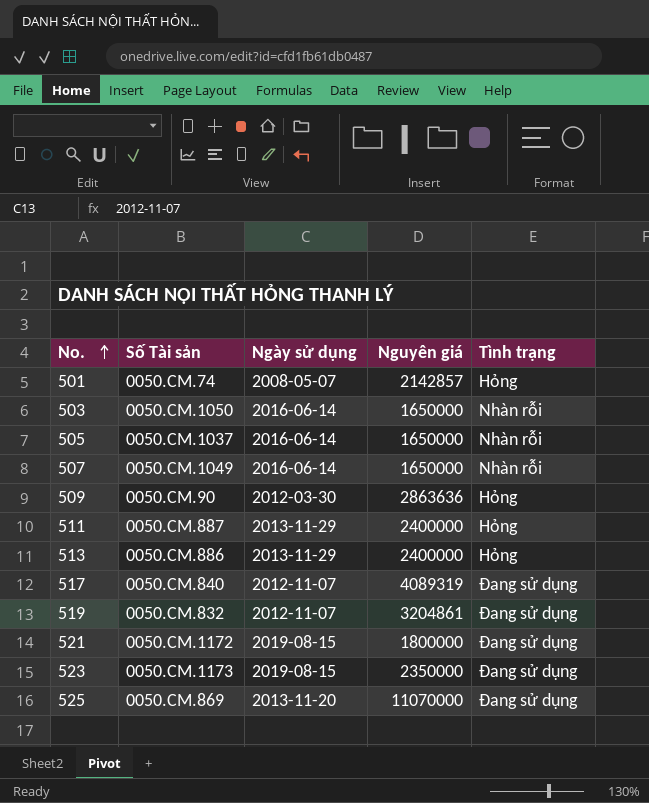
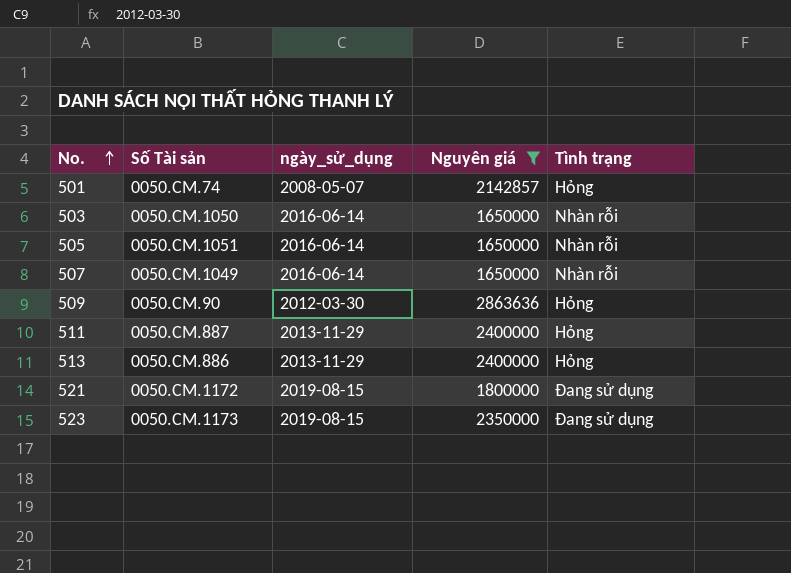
filter: none -> Nguyên giá <= 2863636
column name: Ngày sử dụng -> ngày_sử_dụng
505 | Số Tài sản: 0050.CM.1037 -> 0050.CM.1051

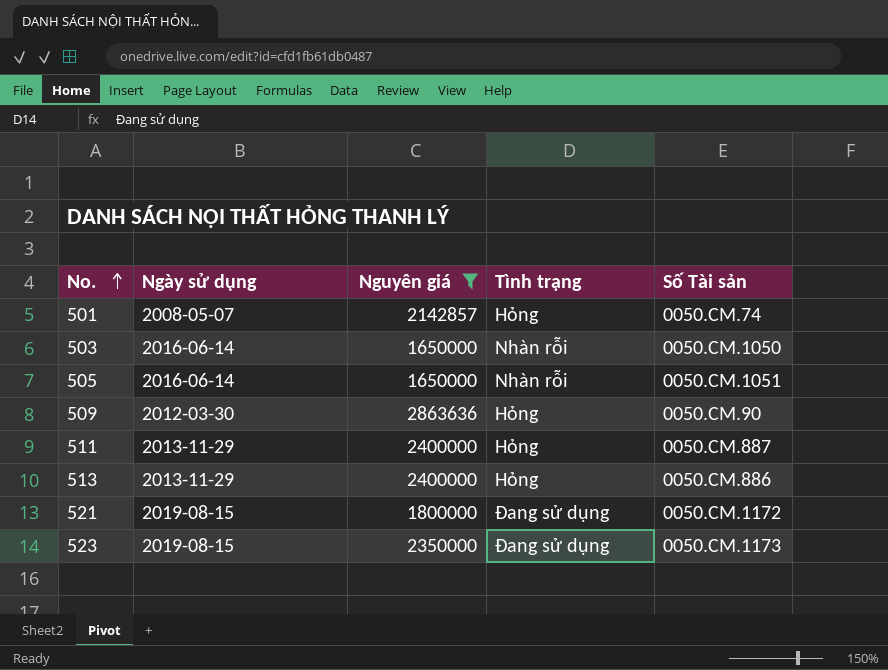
column name: ngày_sử_dụng -> Ngày sử dụng
column Số Tài sản | position: 2 -> 5
row 507: 0050.CM.1049 | 2016-06-14 | 1650000 | Nhàn rỗi -> none

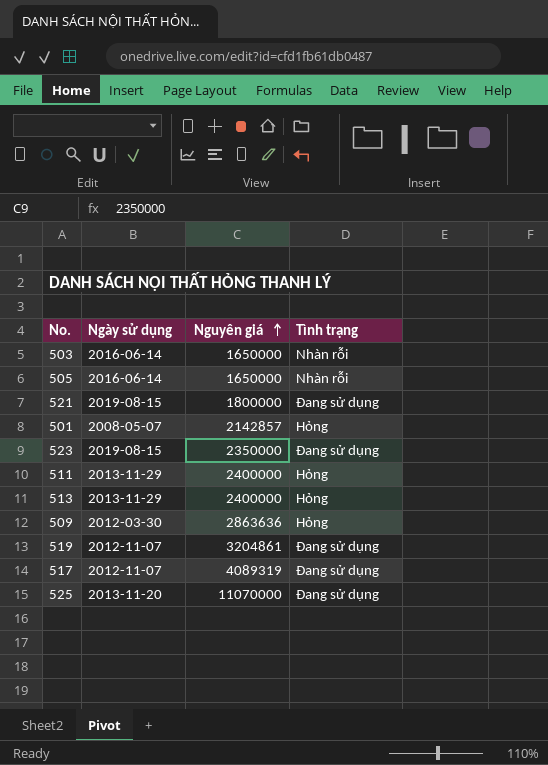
filter: Nguyên giá <= 2863636 -> none
row order: No. ascending -> Nguyên giá ascending
column Số Tài sản | position: 5 -> none

